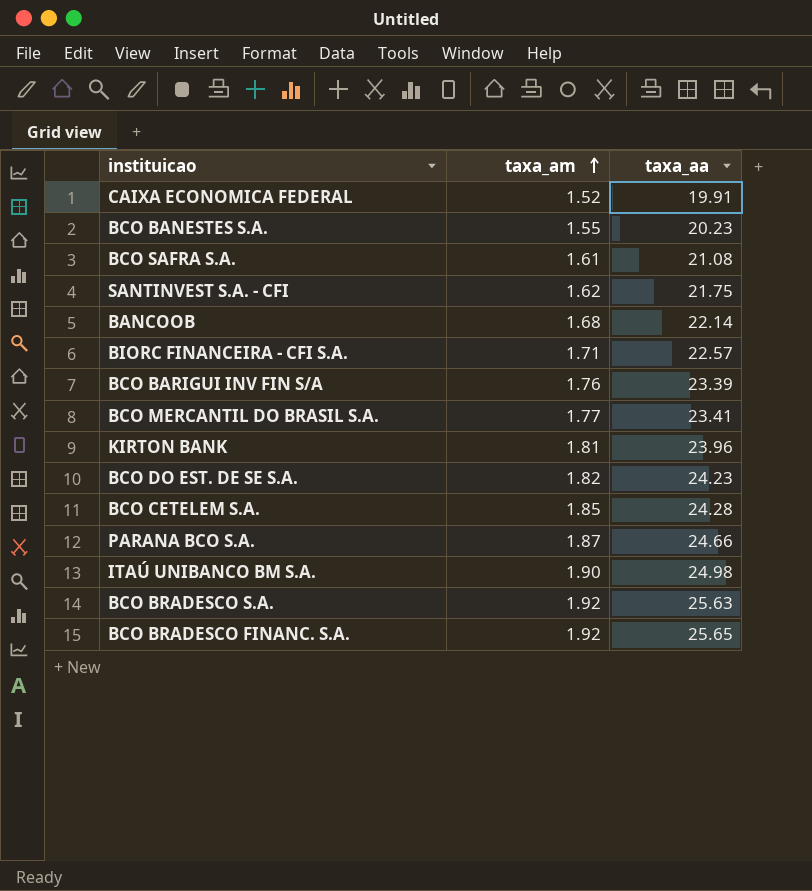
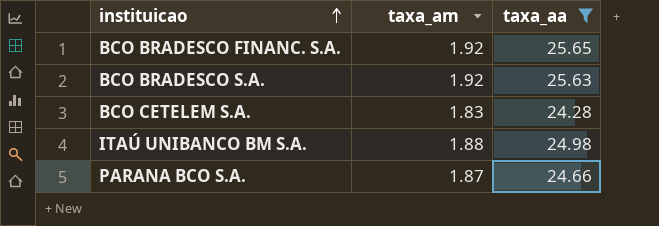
filter: none -> taxa_aa >= 24.28
row order: taxa_am ascending -> instituicao ascending
BCO CETELEM S.A. | taxa_am: 1.85 -> 1.83
ITAÚ UNIBANCO BM S.A. | taxa_am: 1.90 -> 1.88

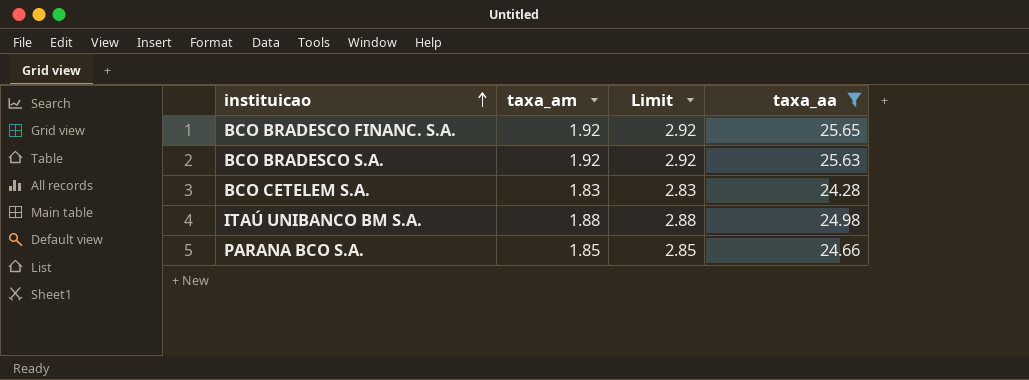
column Limit | formula: none -> [taxa_am] + 1
PARANA BCO S.A. | taxa_am: 1.87 -> 1.85

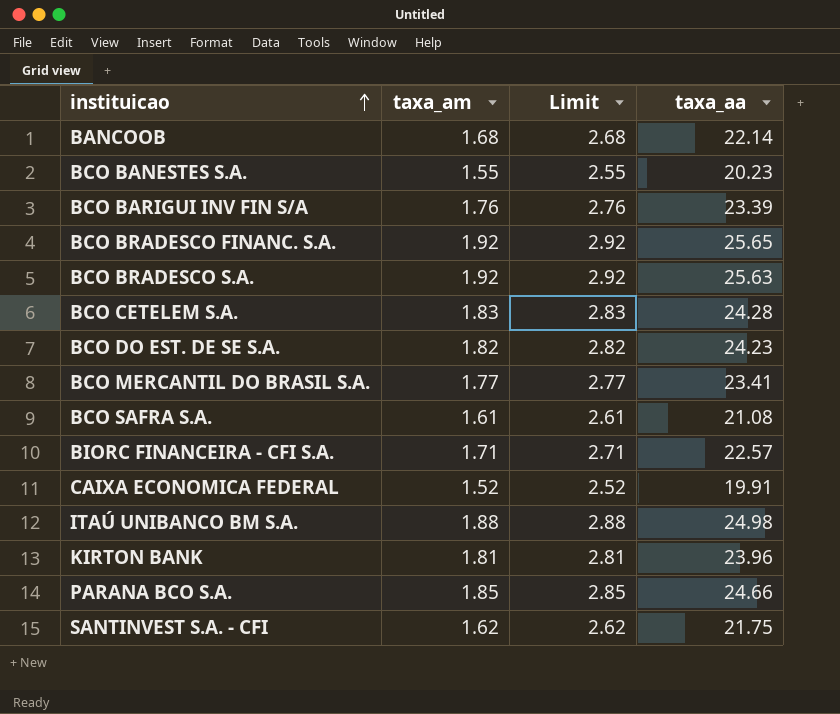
filter: taxa_aa >= 24.28 -> none

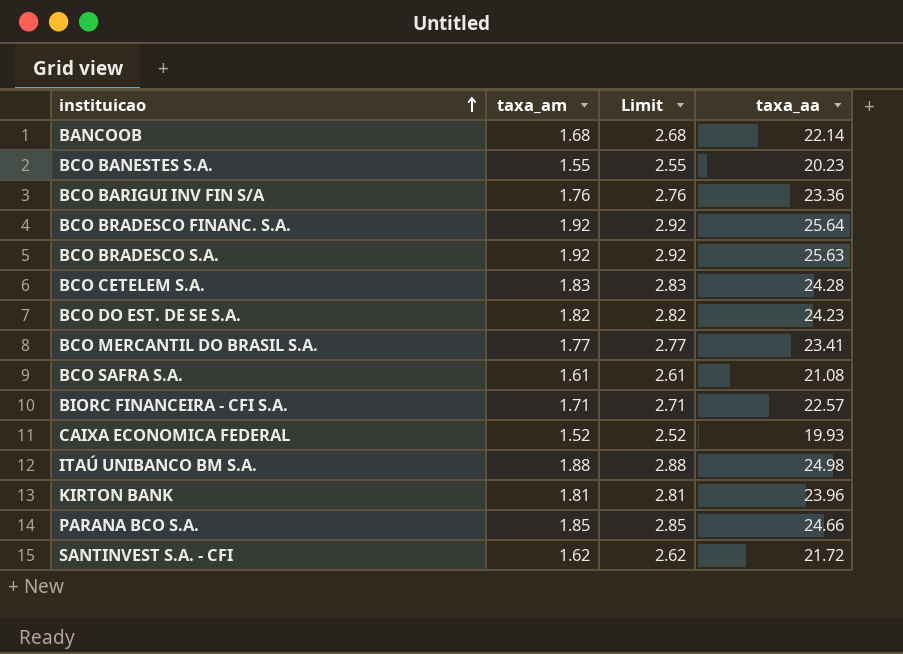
BCO BARIGUI INV FIN S/A | taxa_aa: 23.39 -> 23.36
BCO BRADESCO FINANC. S.A. | taxa_aa: 25.65 -> 25.64
CAIXA ECONOMICA FEDERAL | taxa_aa: 19.91 -> 19.93
SANTINVEST S.A. - CFI | taxa_aa: 21.75 -> 21.72

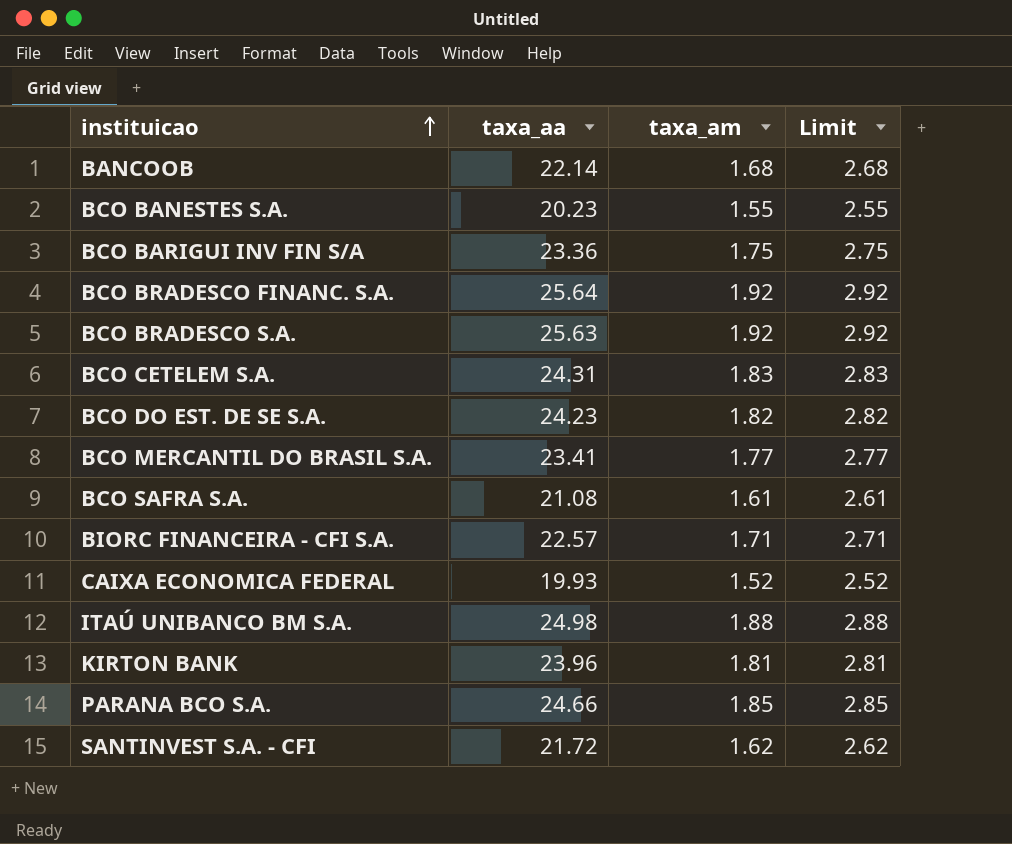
column taxa_aa | position: 4 -> 2
BCO BARIGUI INV FIN S/A | taxa_am: 1.76 -> 1.75
BCO BARIGUI INV FIN S/A | Limit: 2.76 -> 2.75
BCO CETELEM S.A. | taxa_aa: 24.28 -> 24.31

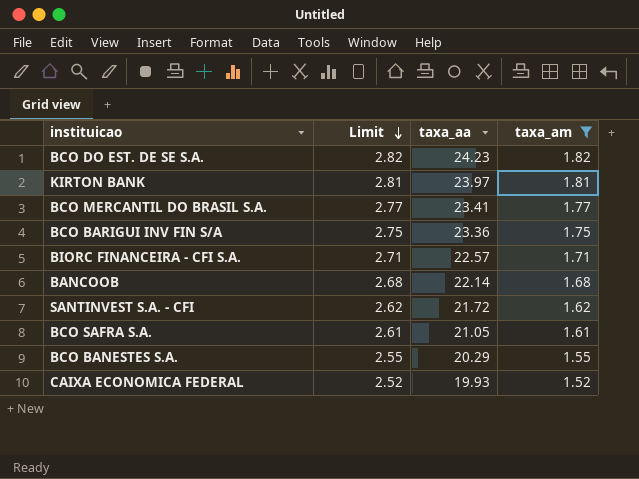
filter: none -> taxa_am <= 1.82
row order: instituicao ascending -> Limit descending
column Limit | position: 4 -> 2
KIRTON BANK | taxa_aa: 23.96 -> 23.97
BCO SAFRA S.A. | taxa_aa: 21.08 -> 21.05
BCO BANESTES S.A. | taxa_aa: 20.23 -> 20.29

